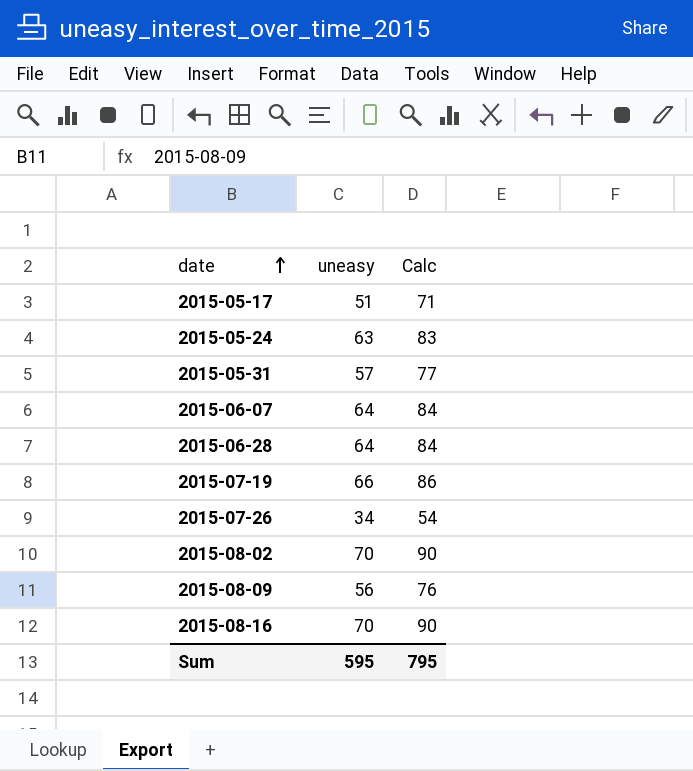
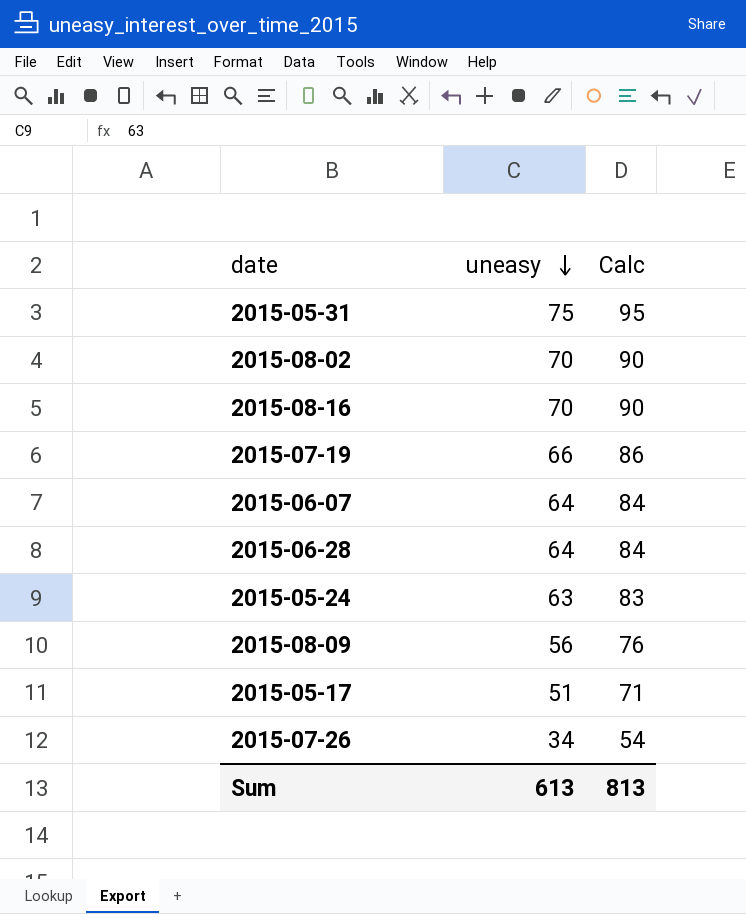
row order: date ascending -> uneasy descending
2015-05-31 | uneasy: 57 -> 75
2015-05-31 | Calc: 77 -> 95
Sum | uneasy: 595 -> 613
Sum | Calc: 795 -> 813

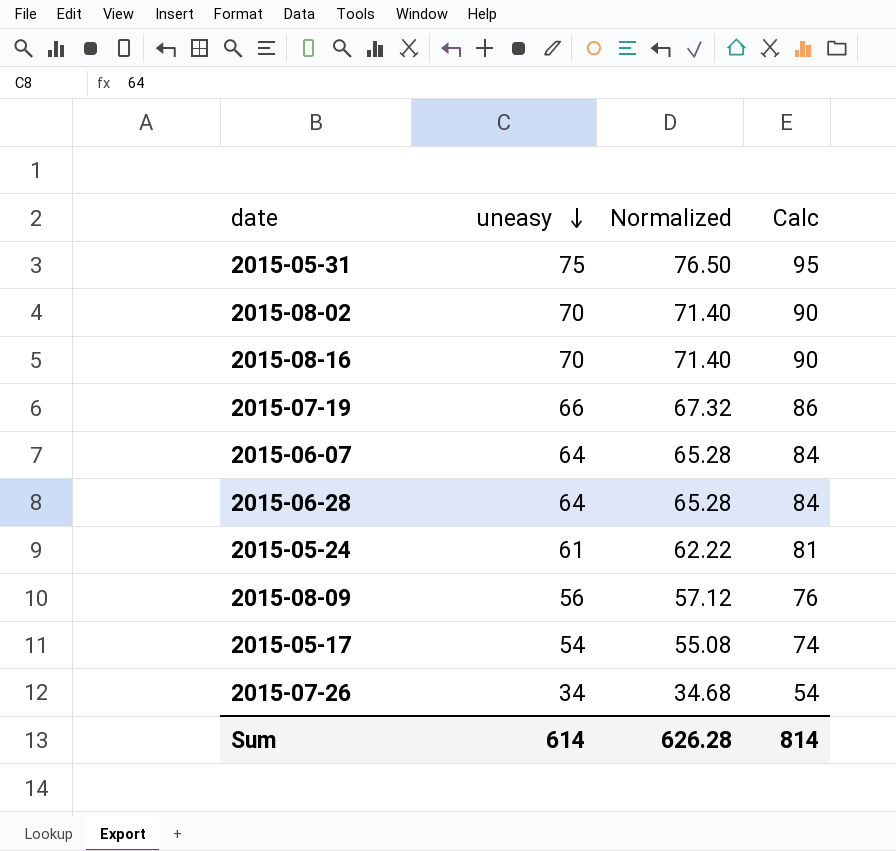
column Normalized | formula: none -> [uneasy] * 1.02
2015-05-24 | uneasy: 63 -> 61
2015-05-24 | Calc: 83 -> 81
2015-05-17 | uneasy: 51 -> 54
2015-05-17 | Calc: 71 -> 74
Sum | uneasy: 613 -> 614
Sum | Calc: 813 -> 814

